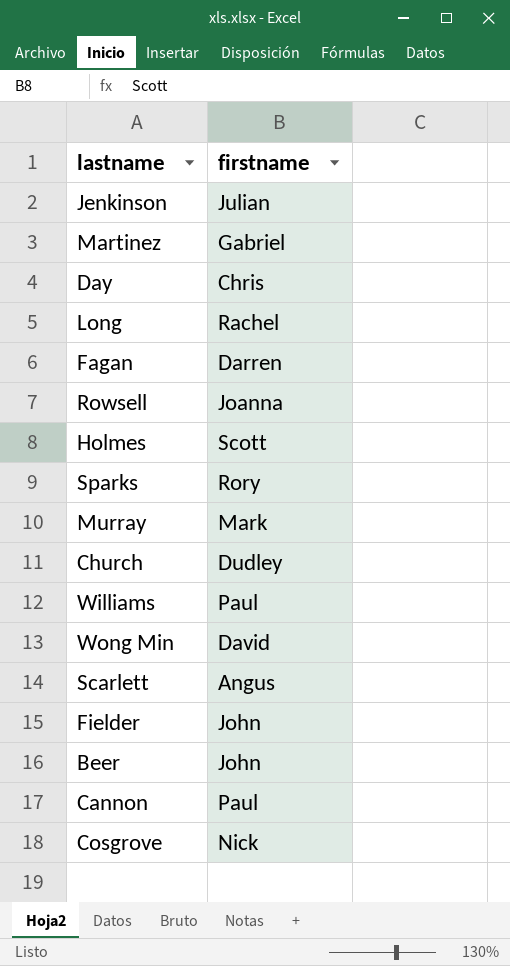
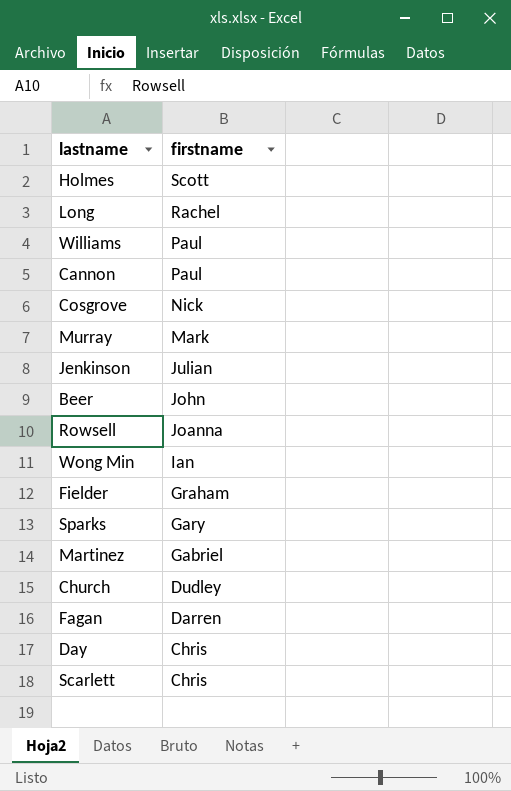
row order: none -> firstname descending
Wong Min | firstname: David -> Ian
Fielder | firstname: John -> Graham
Sparks | firstname: Rory -> Gary
Scarlett | firstname: Angus -> Chris

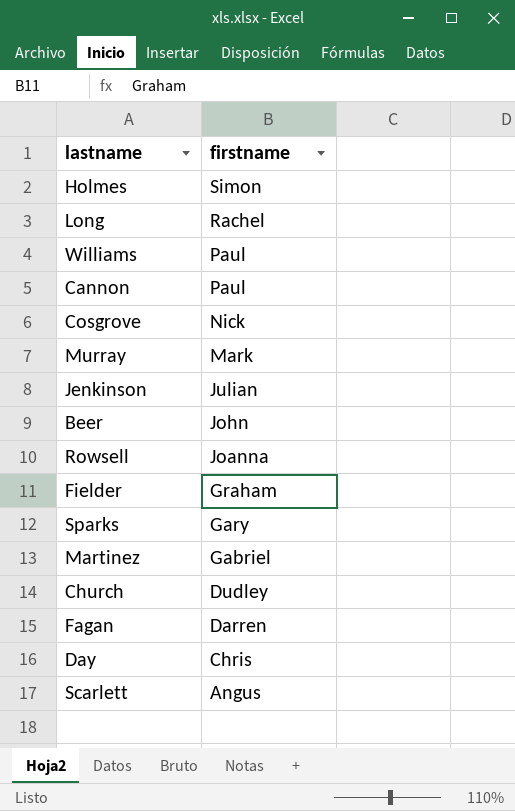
row Wong Min: Ian -> none
Holmes | firstname: Scott -> Simon
Scarlett | firstname: Chris -> Angus

